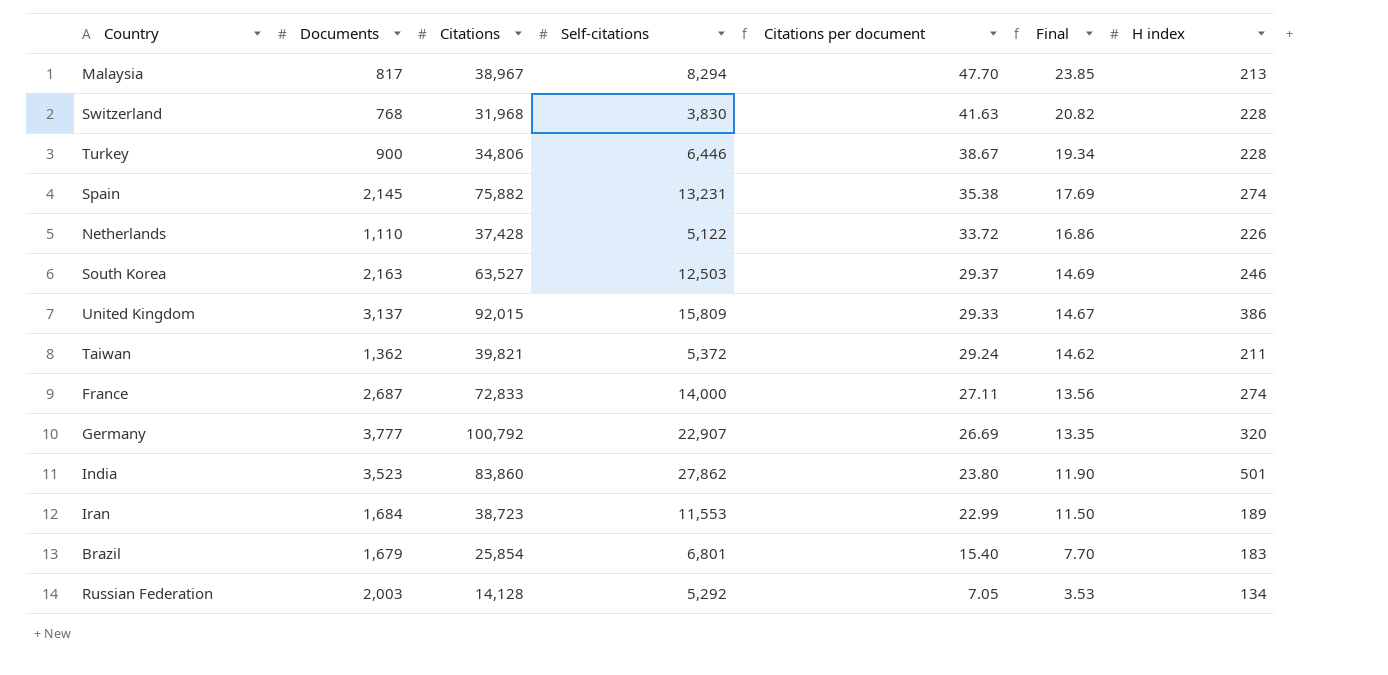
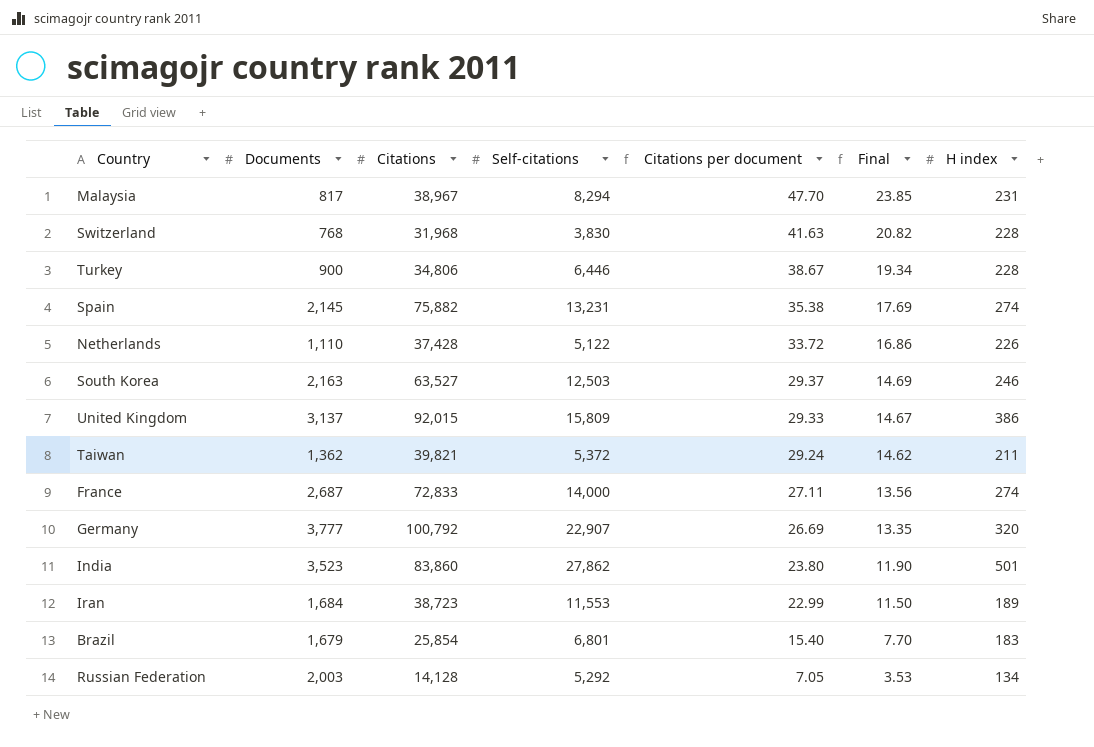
Malaysia | H index: 213 -> 231

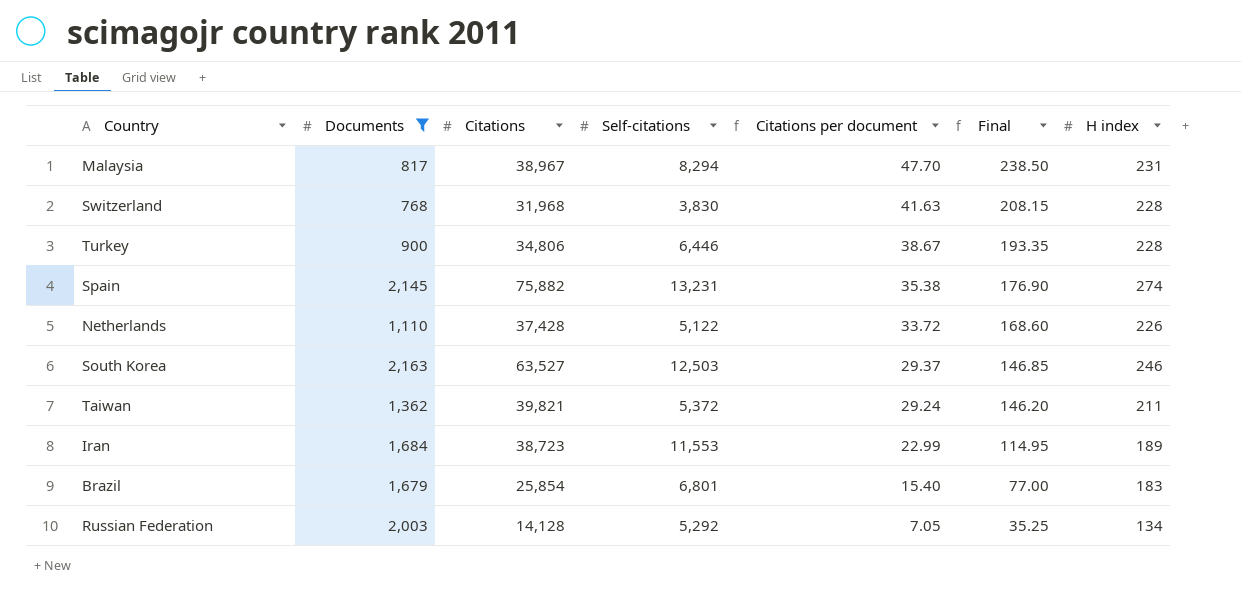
filter: none -> Documents <= 2,163
column Final | formula: [Citations per document] * 0.5 -> [Citations per document] * 5

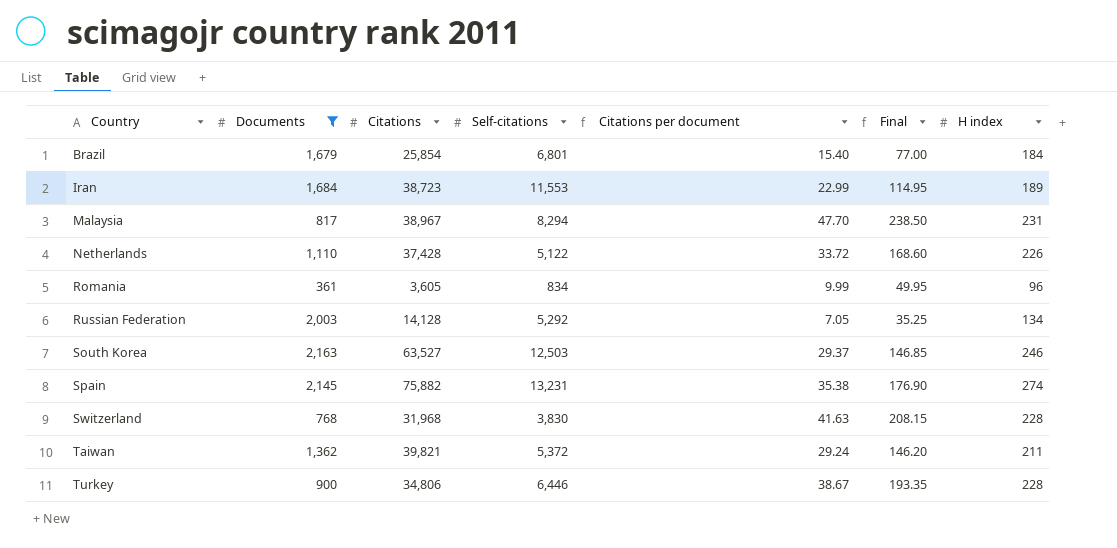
row order: Citations per document descending -> Country ascending
Brazil | H index: 183 -> 184
row Romania: none -> 361 | 3,605 | 834 | 9.99 | 49.95 | 96

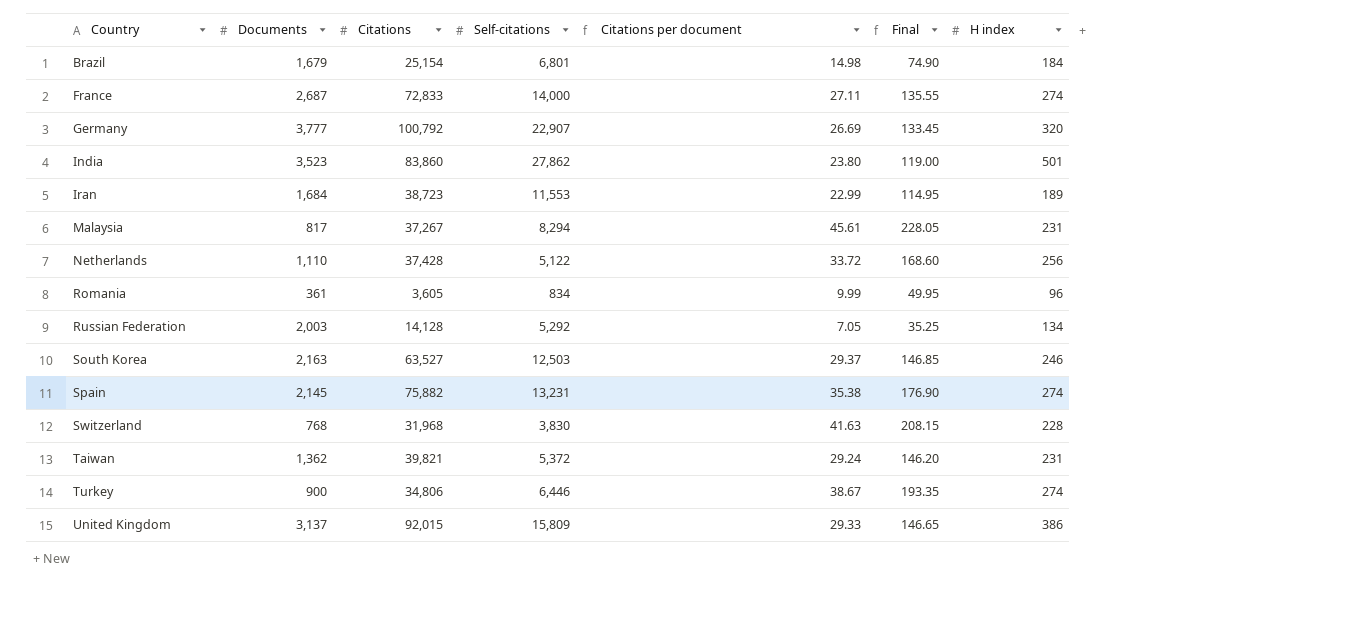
filter: Documents <= 2,163 -> none
Brazil | Citations: 25,854 -> 25,154
Brazil | Citations per document: 15.40 -> 14.98
Brazil | Final: 77.00 -> 74.90
Malaysia | Citations: 38,967 -> 37,267
Malaysia | Citations per document: 47.70 -> 45.61
Malaysia | Final: 238.50 -> 228.05
Netherlands | H index: 226 -> 256
Taiwan | H index: 211 -> 231
Turkey | H index: 228 -> 274

